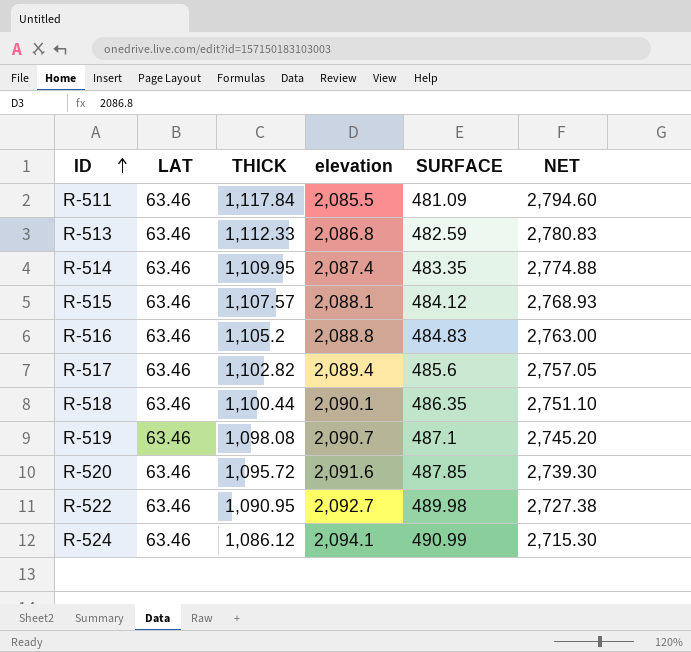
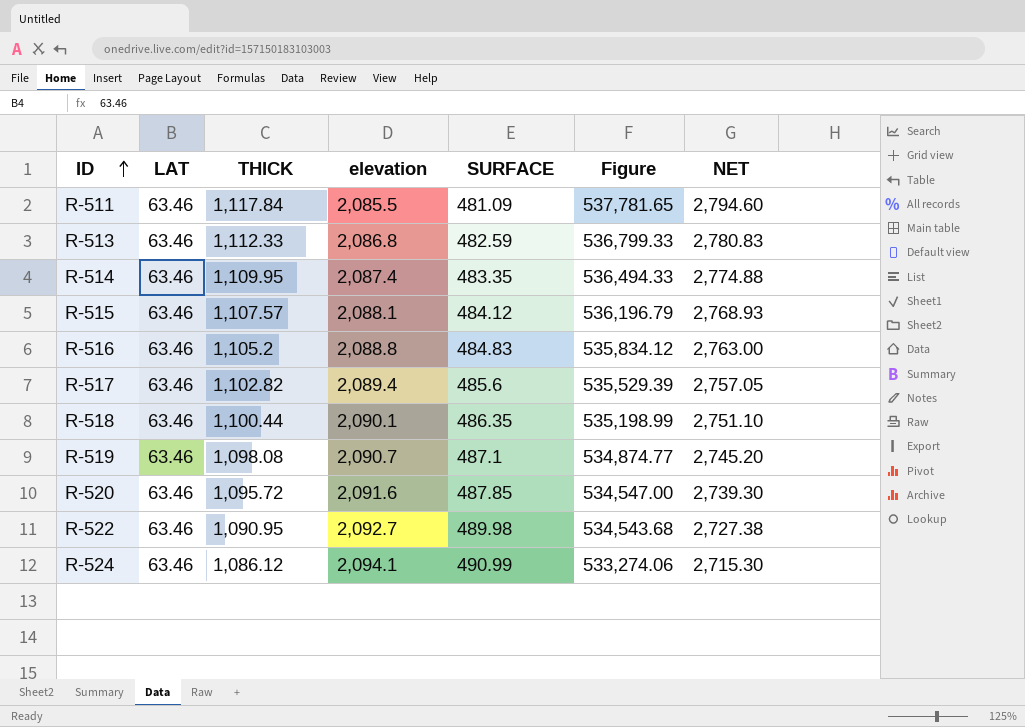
column Figure | formula: none -> [THICK] * [SURFACE]

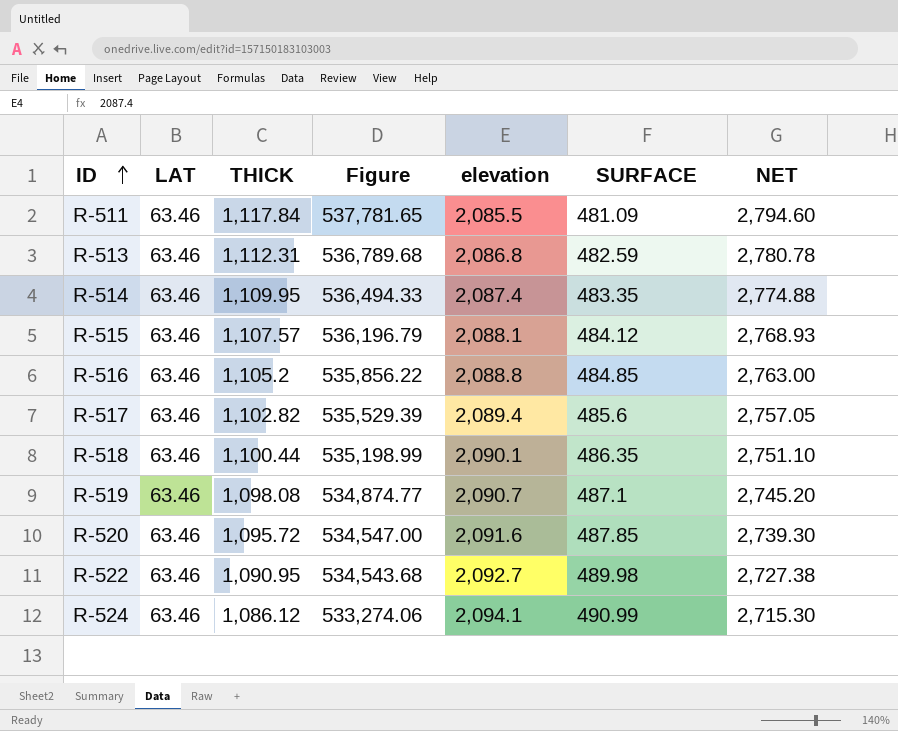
column Figure | position: 6 -> 4
R-513 | THICK: 1,112.33 -> 1,112.31
R-513 | Figure: 536,799.33 -> 536,789.68
R-513 | NET: 2,780.83 -> 2,780.78
R-516 | Figure: 535,834.12 -> 535,856.22
R-516 | SURFACE: 484.83 -> 484.85

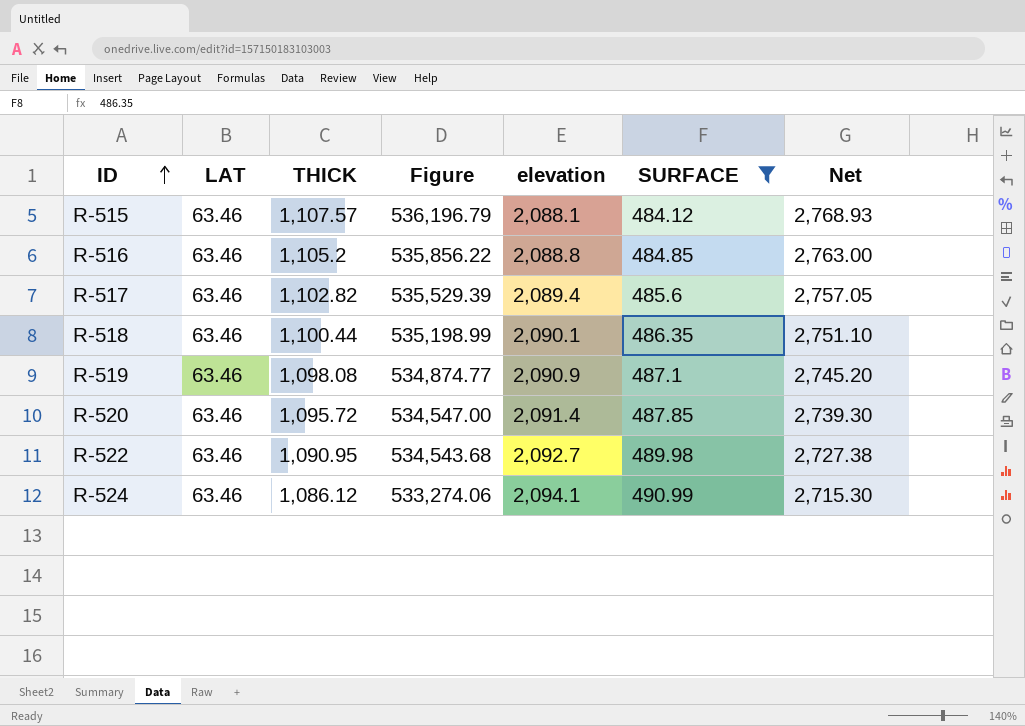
filter: none -> SURFACE >= 484.12
column name: NET -> Net
R-519 | elevation: 2,090.7 -> 2,090.9
R-520 | elevation: 2,091.6 -> 2,091.4

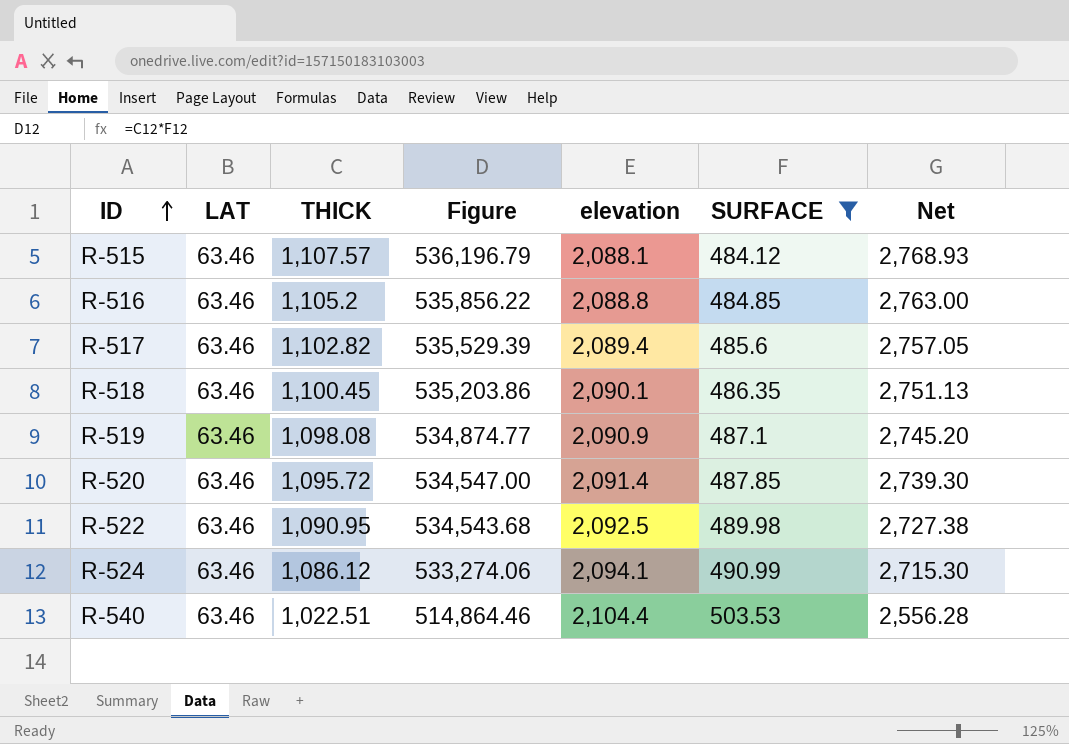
R-518 | THICK: 1,100.44 -> 1,100.45
R-518 | Figure: 535,198.99 -> 535,203.86
R-518 | Net: 2,751.10 -> 2,751.13
R-522 | elevation: 2,092.7 -> 2,092.5
row R-540: none -> 63.46 | 1,022.51 | 514,864.46 | 2,104.4 | 503.53 | 2,556.28

